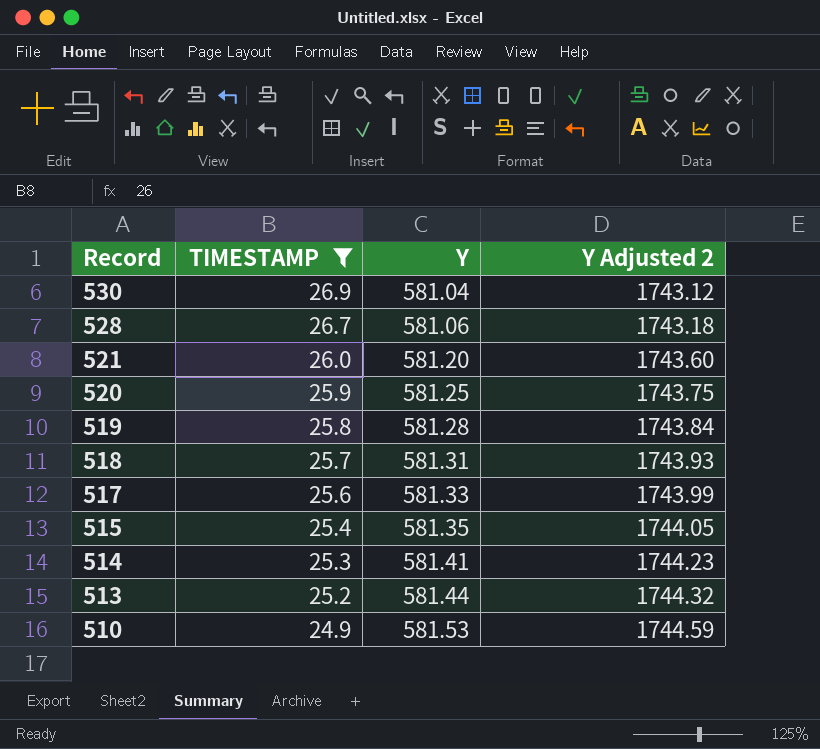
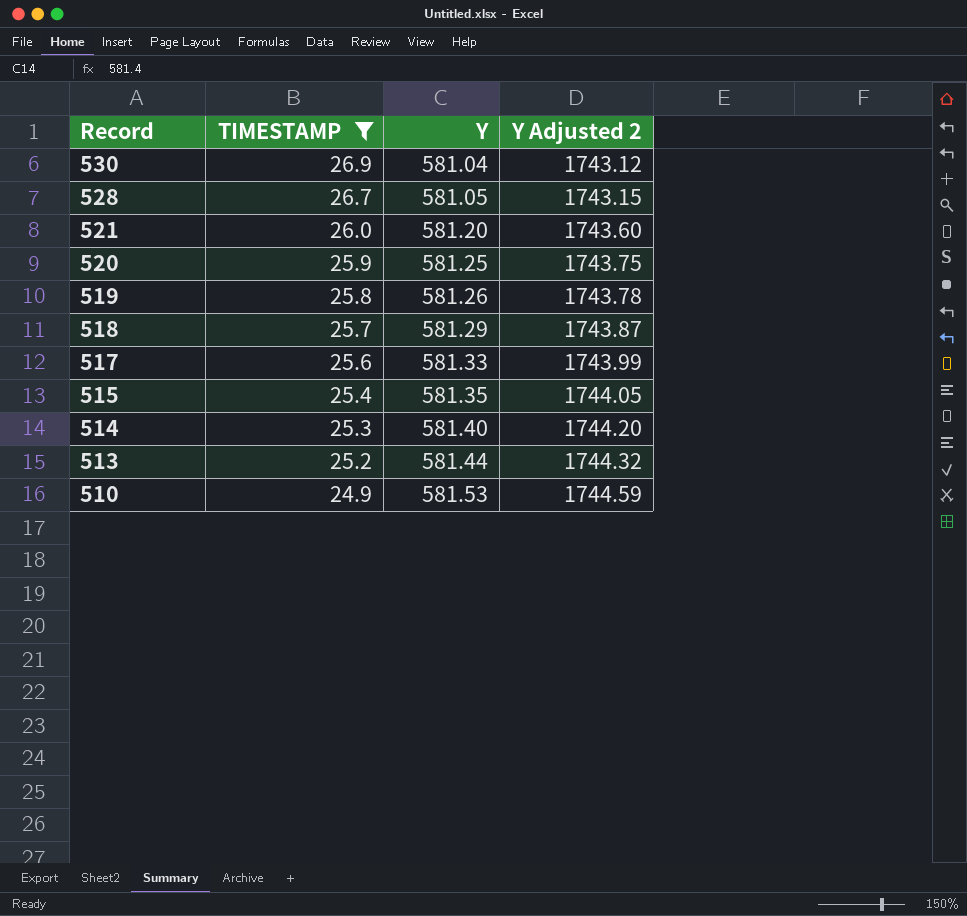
528 | Y: 581.06 -> 581.05
528 | Y Adjusted 2: 1743.18 -> 1743.15
519 | Y: 581.28 -> 581.26
519 | Y Adjusted 2: 1743.84 -> 1743.78
518 | Y: 581.31 -> 581.29
518 | Y Adjusted 2: 1743.93 -> 1743.87
514 | Y: 581.41 -> 581.40
514 | Y Adjusted 2: 1744.23 -> 1744.20

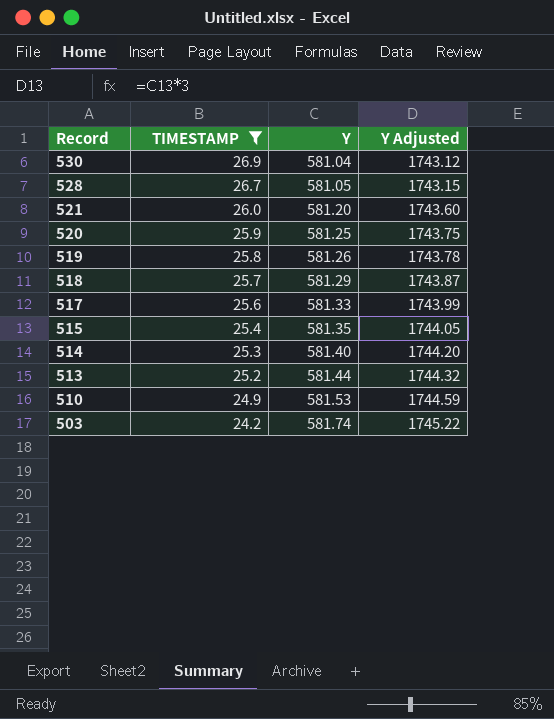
column name: Y Adjusted 2 -> Y Adjusted
row 503: none -> 24.2 | 581.74 | 1745.22

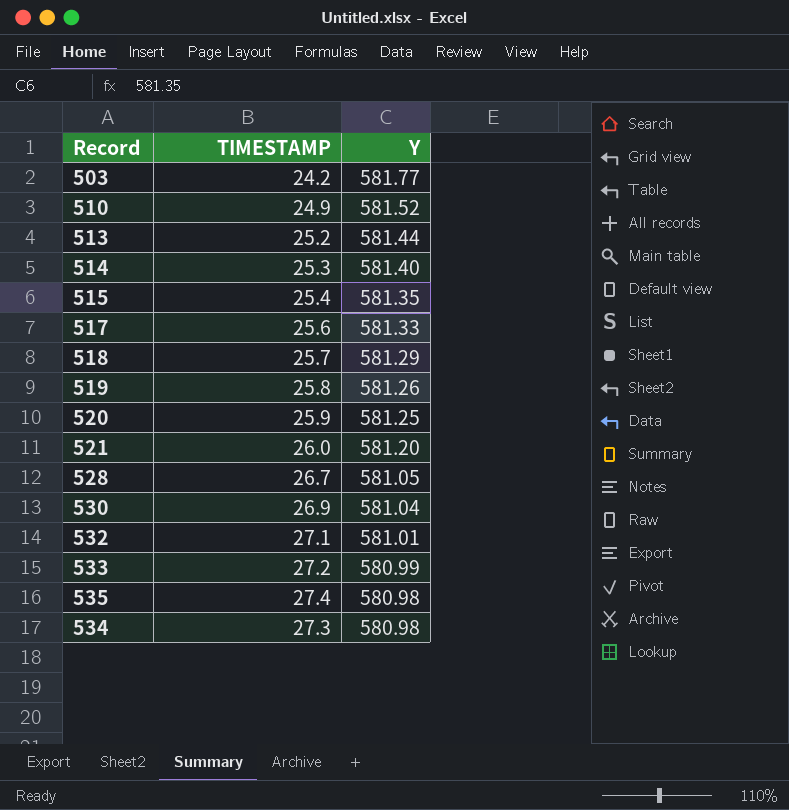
filter: TIMESTAMP <= 26.9 -> none
row order: Record descending -> Y descending
column Y Adjusted | formula: [Y] * 3 -> none
503 | Y: 581.74 -> 581.77
510 | Y: 581.53 -> 581.52

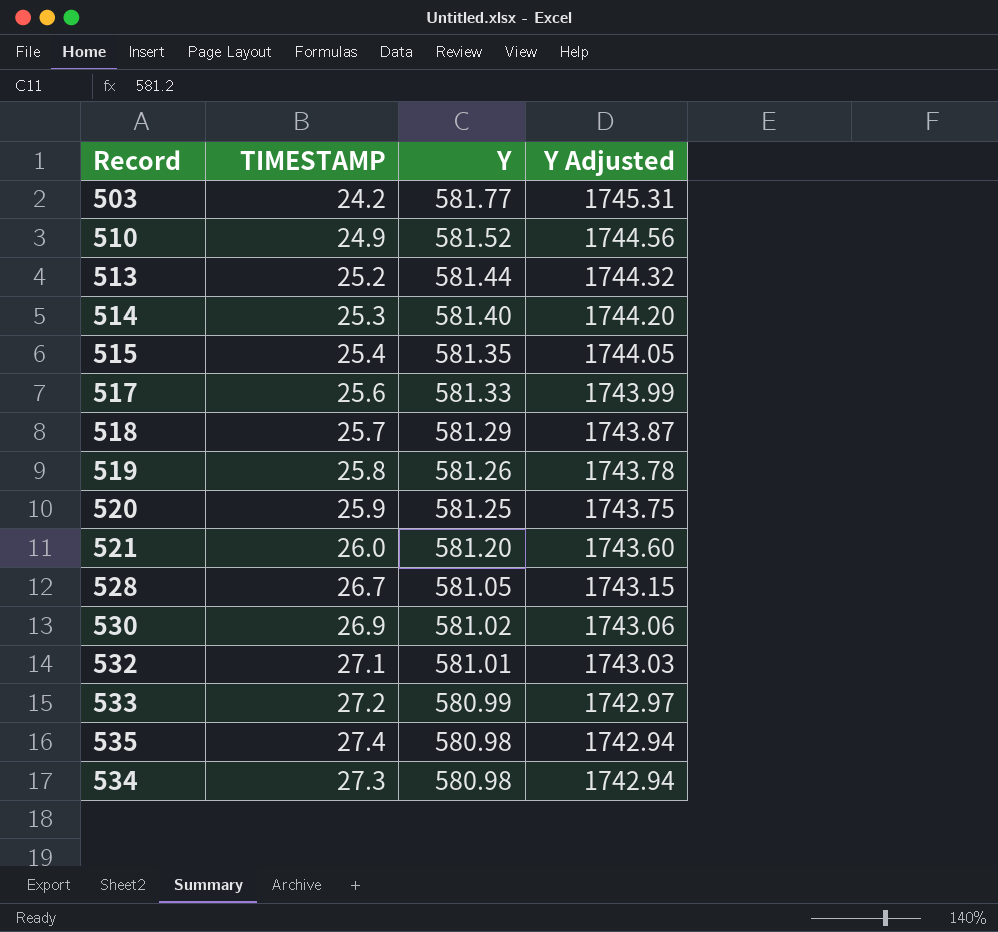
column Y Adjusted | formula: none -> [Y] * 3
530 | Y: 581.04 -> 581.02

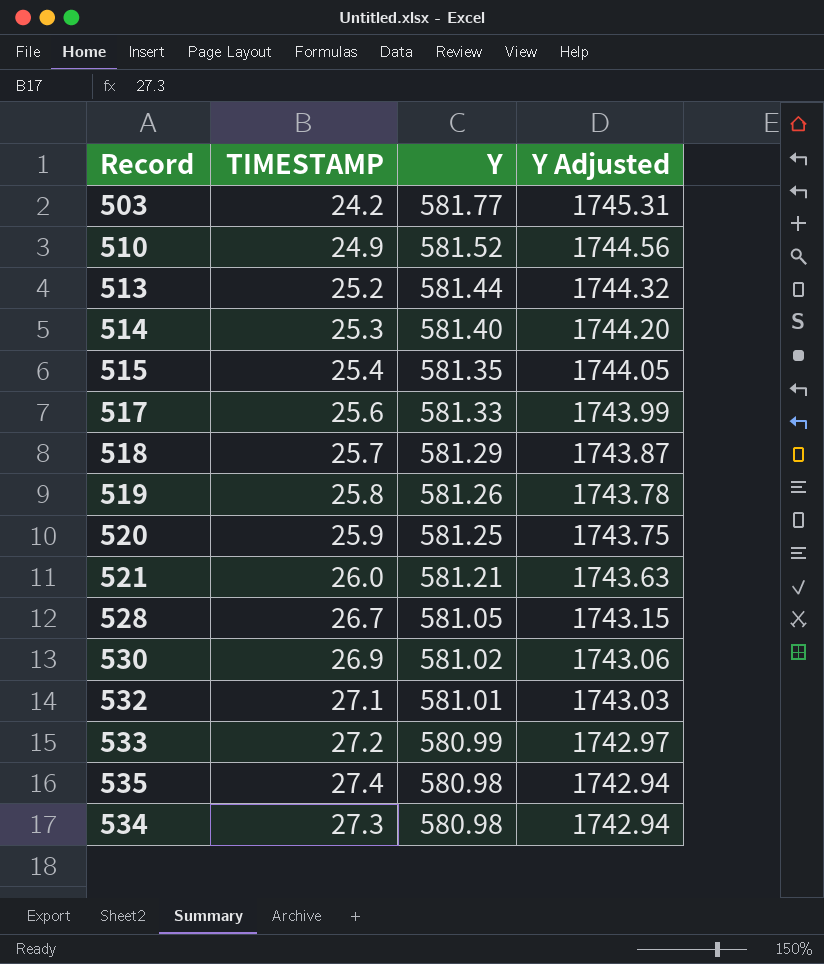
521 | Y: 581.20 -> 581.21
521 | Y Adjusted: 1743.60 -> 1743.63

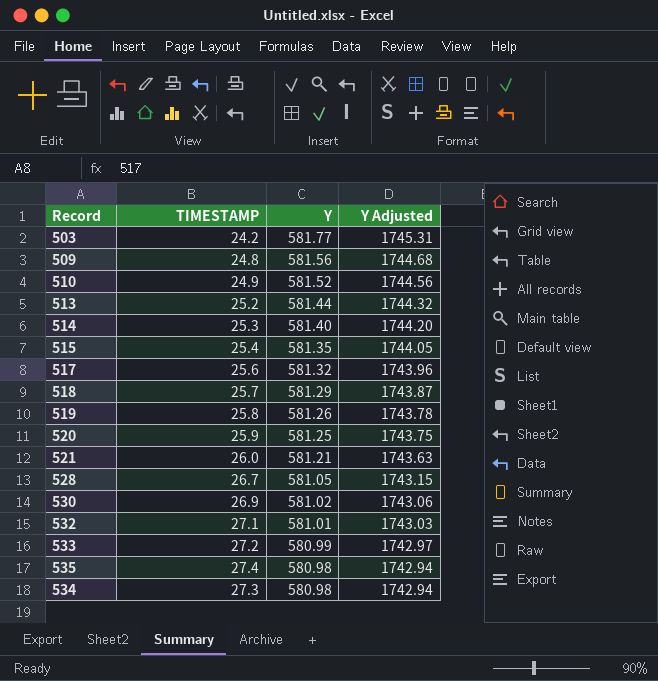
row 509: none -> 24.8 | 581.56 | 1744.68
517 | Y: 581.33 -> 581.32
517 | Y Adjusted: 1743.99 -> 1743.96

